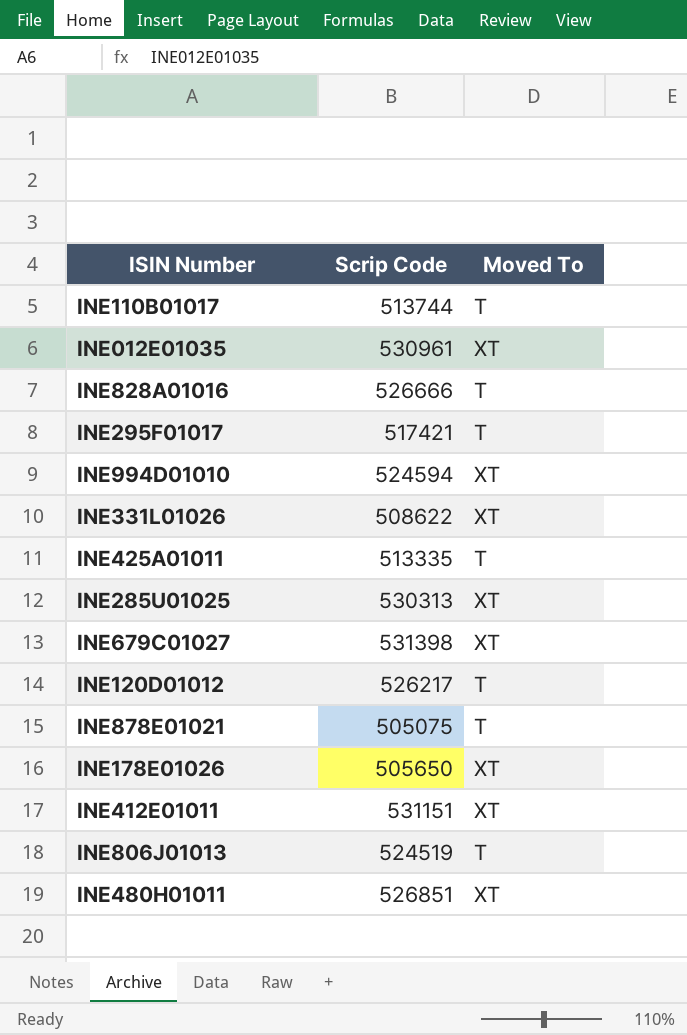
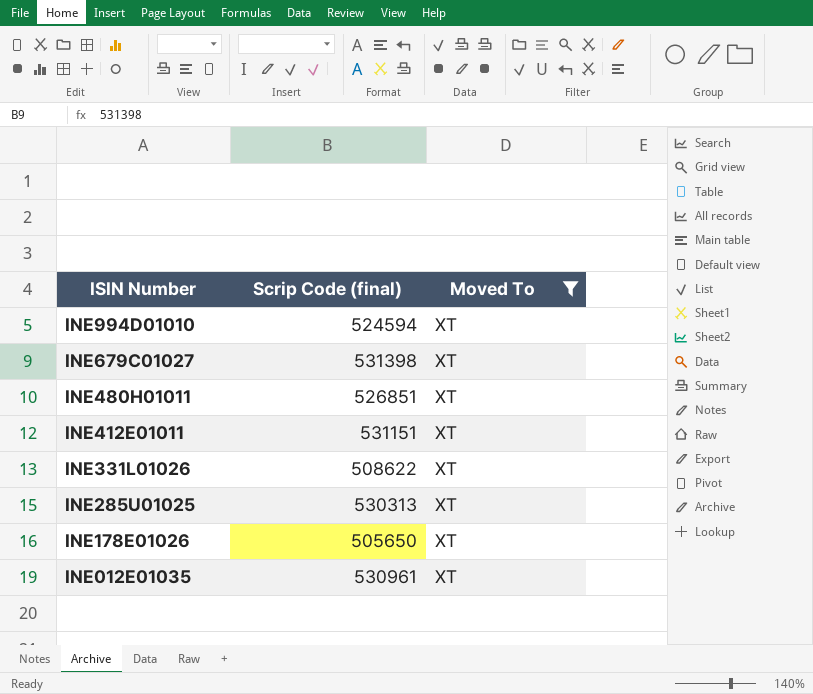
filter: none -> Moved To = XT
row order: none -> ISIN Number descending
column name: Scrip Code -> Scrip Code (final)

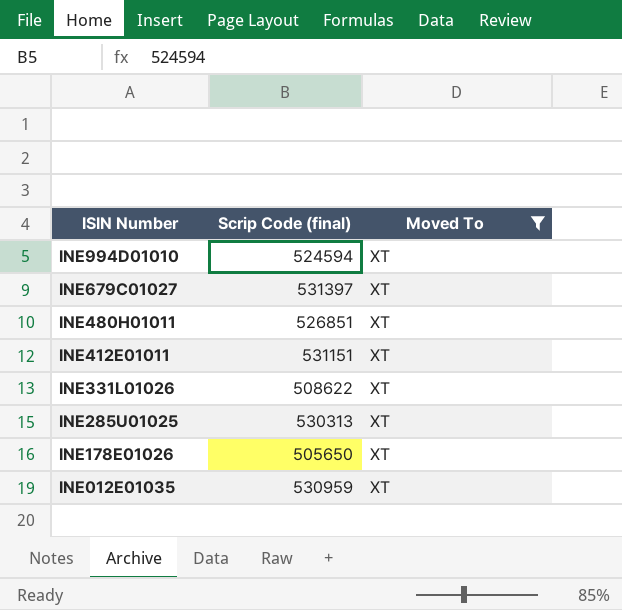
INE679C01027 | Scrip Code (final): 531398 -> 531397
INE012E01035 | Scrip Code (final): 530961 -> 530959

